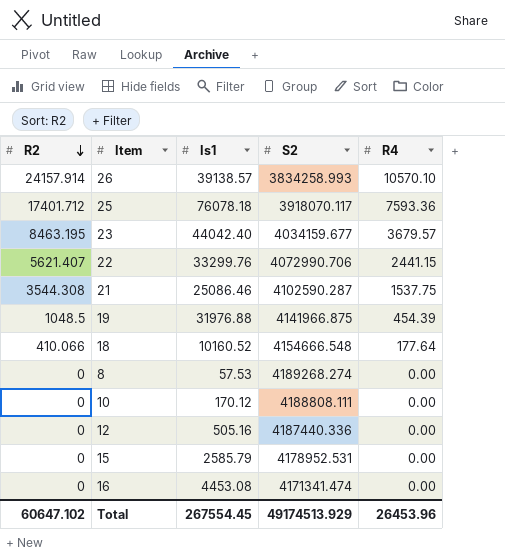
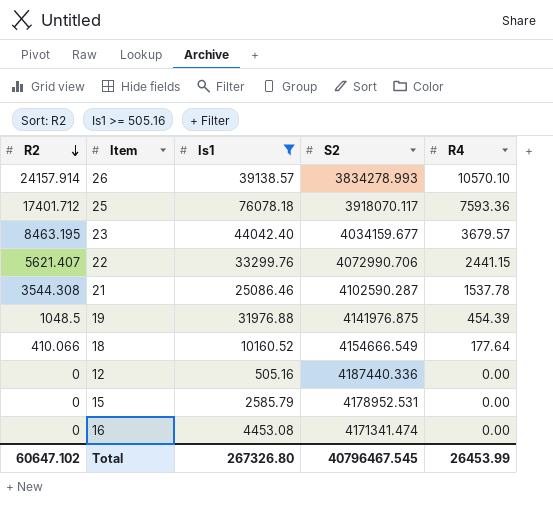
filter: none -> Is1 >= 505.16
26 | S2: 3834258.993 -> 3834278.993
21 | R4: 1537.75 -> 1537.78
19 | S2: 4141966.875 -> 4141976.875
18 | S2: 4154666.548 -> 4154666.549
Total | Is1: 267554.45 -> 267326.80
Total | S2: 49174513.929 -> 40796467.545
Total | R4: 26453.96 -> 26453.99

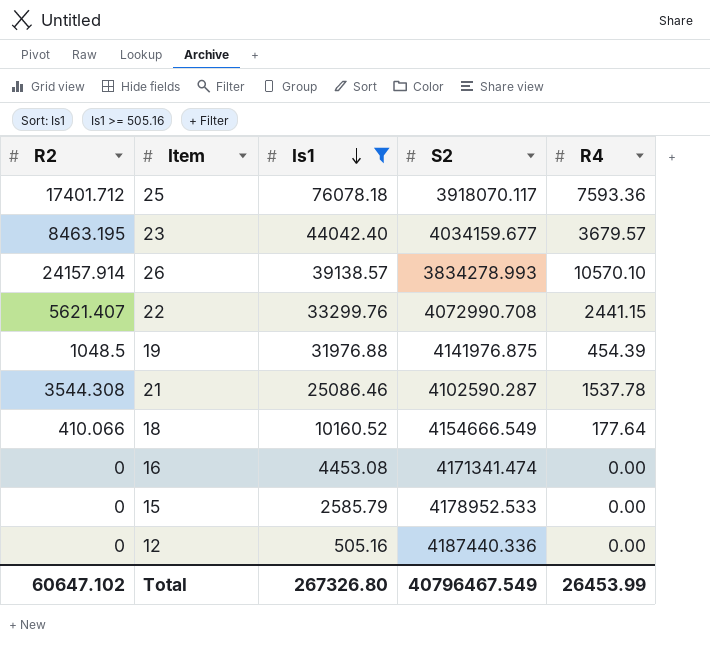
row order: R2 descending -> Is1 descending
22 | S2: 4072990.706 -> 4072990.708
15 | S2: 4178952.531 -> 4178952.533
Total | S2: 40796467.545 -> 40796467.549

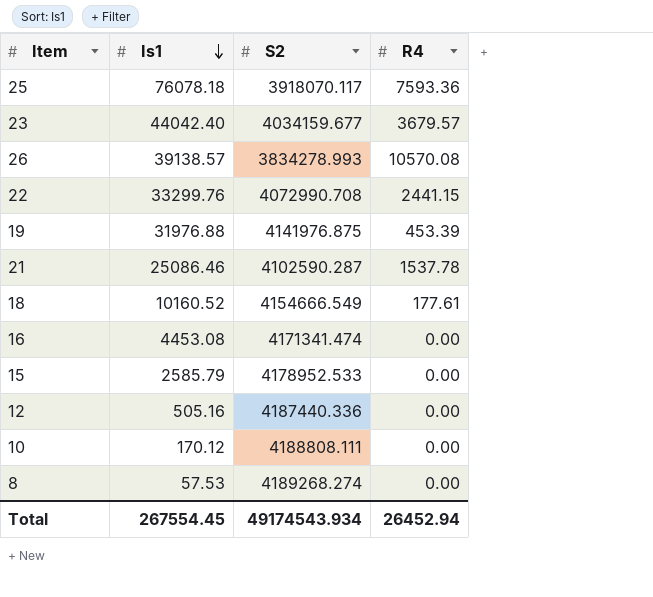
filter: Is1 >= 505.16 -> none
column R2 | position: 1 -> none
26 | R4: 10570.10 -> 10570.08
19 | R4: 454.39 -> 453.39
18 | R4: 177.64 -> 177.61
Total | Is1: 267326.80 -> 267554.45
Total | S2: 40796467.549 -> 49174543.934
Total | R4: 26453.99 -> 26452.94

